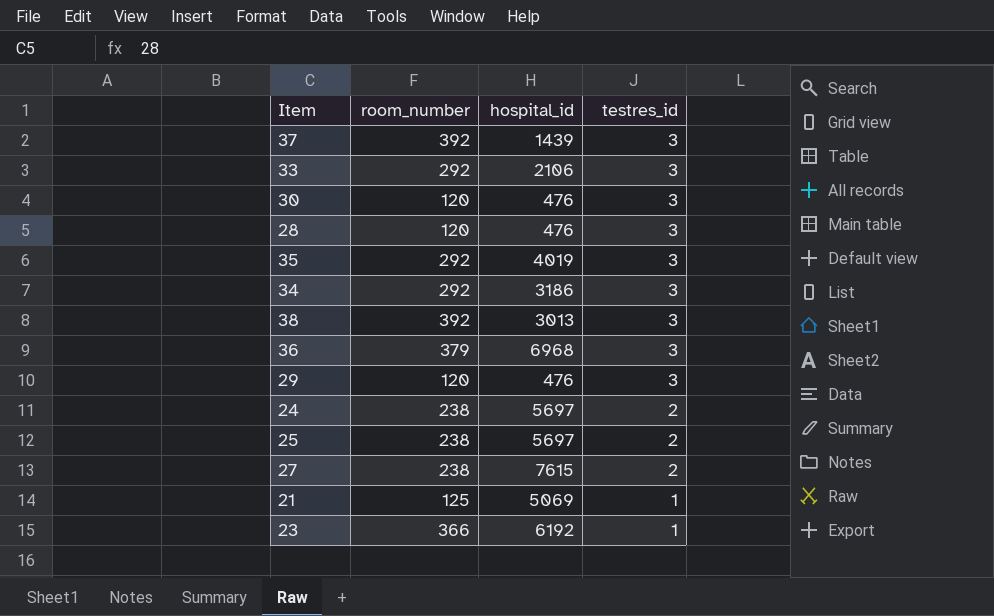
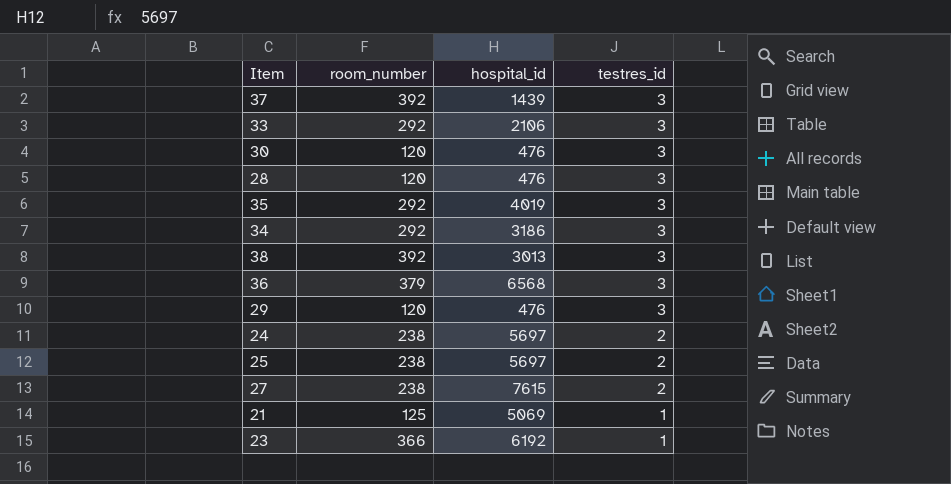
36 | hospital_id: 6968 -> 6568

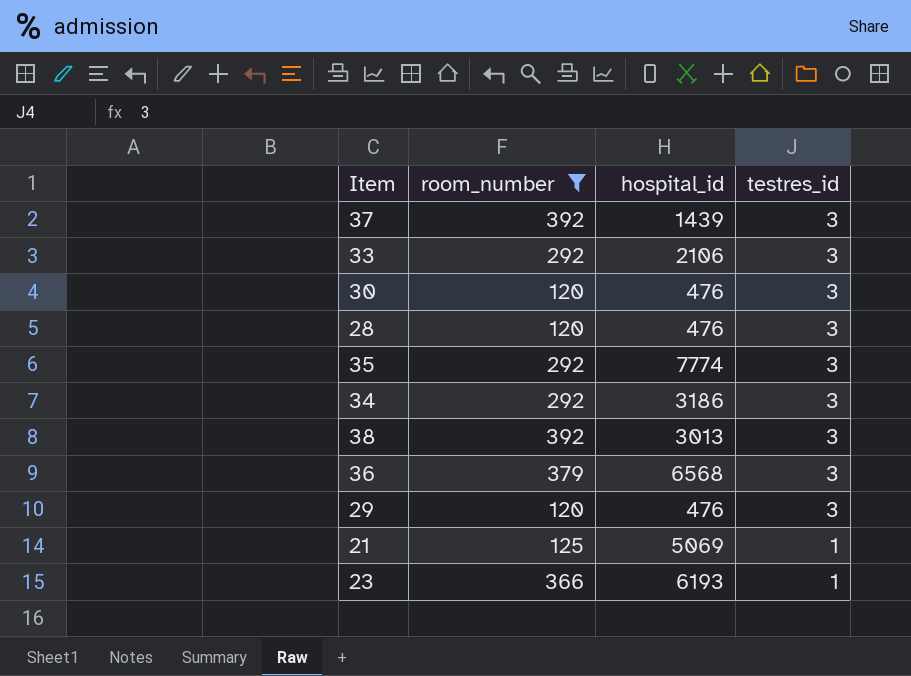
filter: none -> room_number != 238
35 | hospital_id: 4019 -> 7774
23 | hospital_id: 6192 -> 6193

